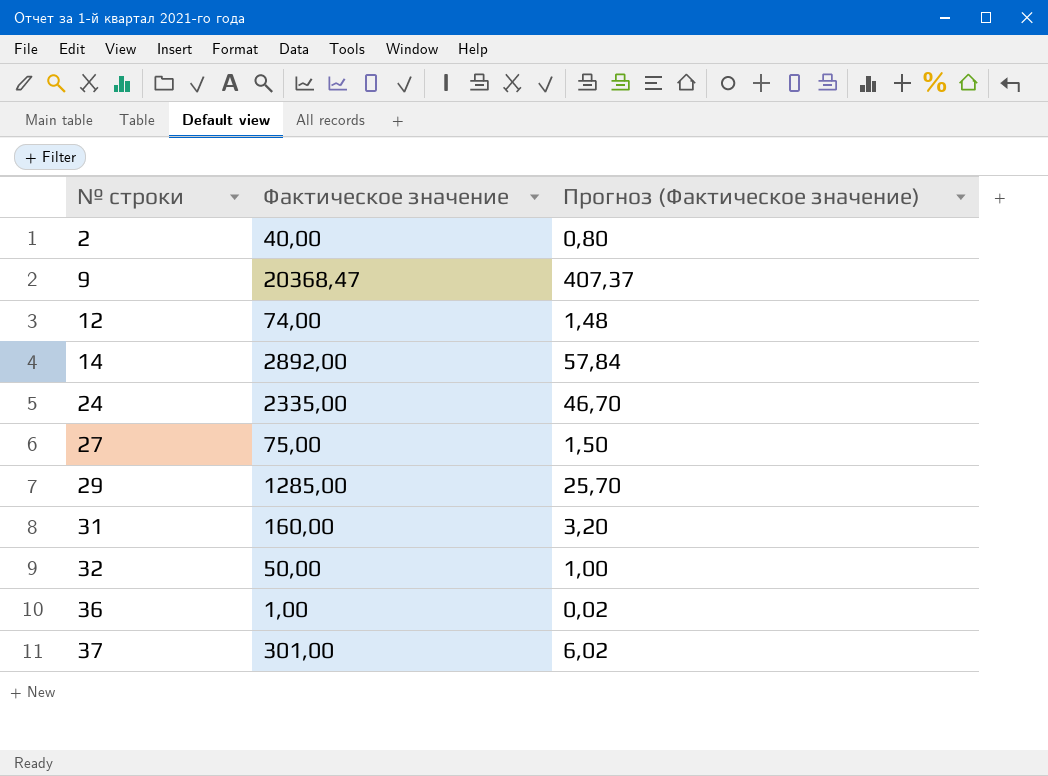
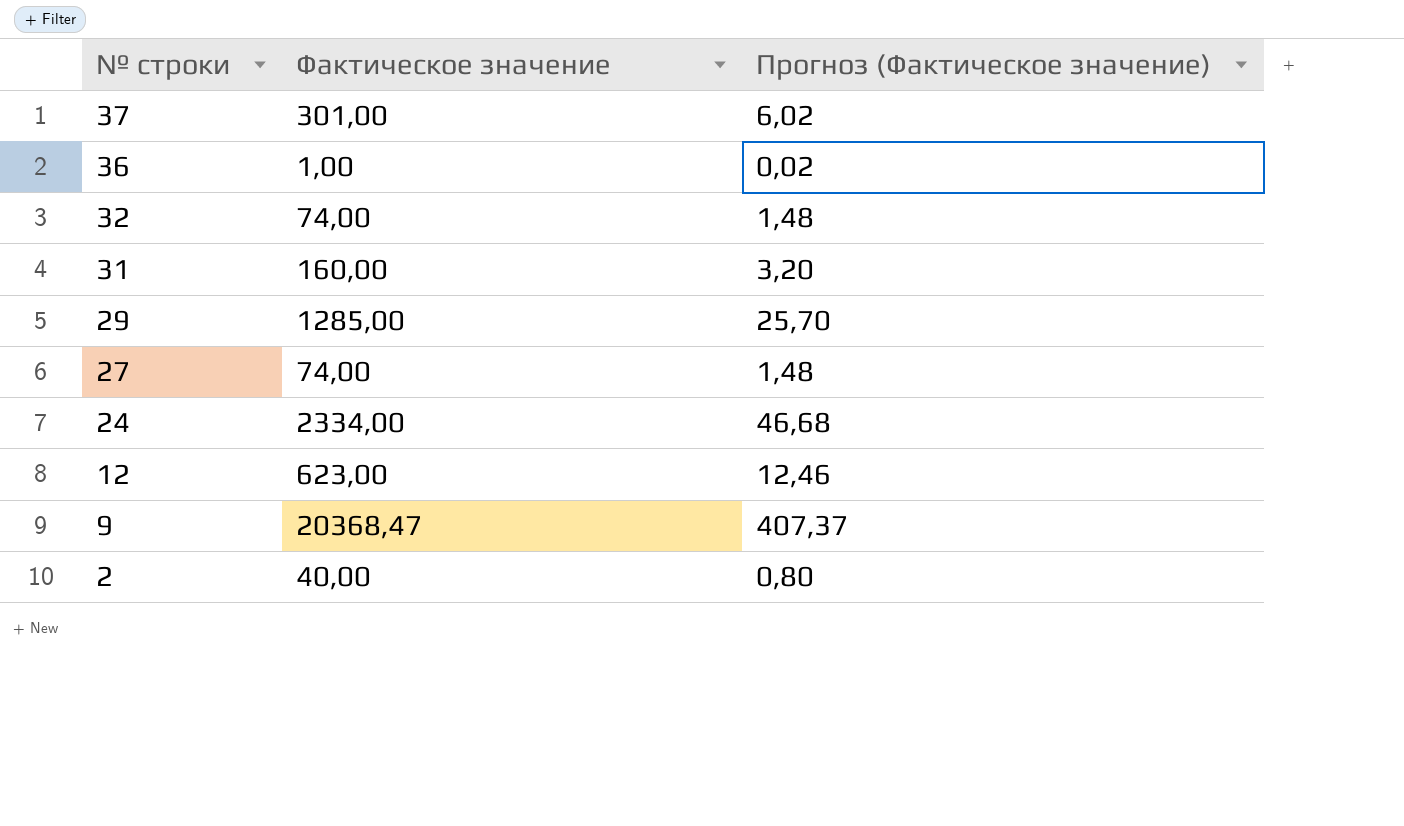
row order: № строки ascending -> № строки descending
row 14: 2892,00 | 57,84 -> none
32 | Фактическое значение: 50,00 -> 74,00
32 | Прогноз (Фактическое значение): 1,00 -> 1,48
27 | Фактическое значение: 75,00 -> 74,00
27 | Прогноз (Фактическое значение): 1,50 -> 1,48
24 | Фактическое значение: 2335,00 -> 2334,00
24 | Прогноз (Фактическое значение): 46,70 -> 46,68
12 | Фактическое значение: 74,00 -> 623,00
12 | Прогноз (Фактическое значение): 1,48 -> 12,46

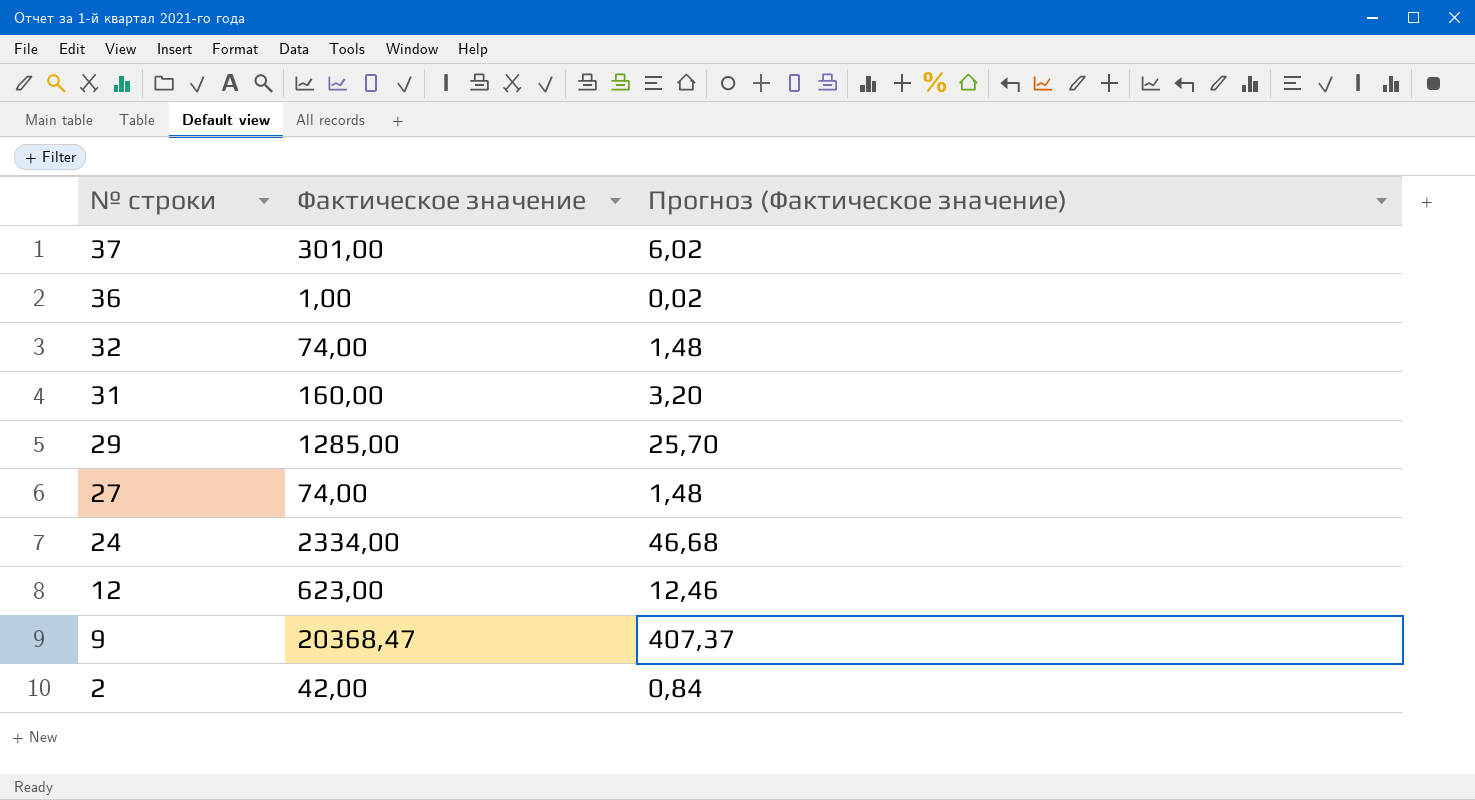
2 | Фактическое значение: 40,00 -> 42,00
2 | Прогноз (Фактическое значение): 0,80 -> 0,84

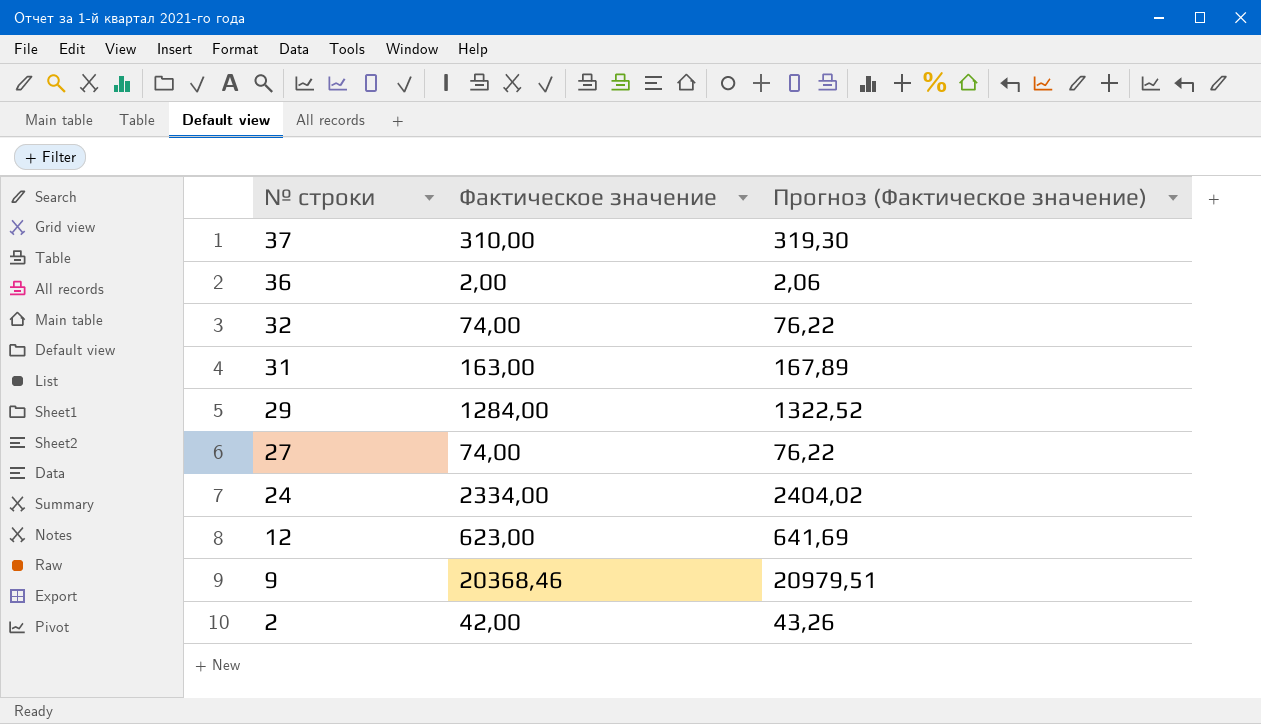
column Прогноз (Фактическое значение) | formula: [Фактическое значение] * 0,02 -> [Фактическое значение] * 1,03
37 | Фактическое значение: 301,00 -> 310,00
36 | Фактическое значение: 1,00 -> 2,00
31 | Фактическое значение: 160,00 -> 163,00
29 | Фактическое значение: 1285,00 -> 1284,00
9 | Фактическое значение: 20368,47 -> 20368,46

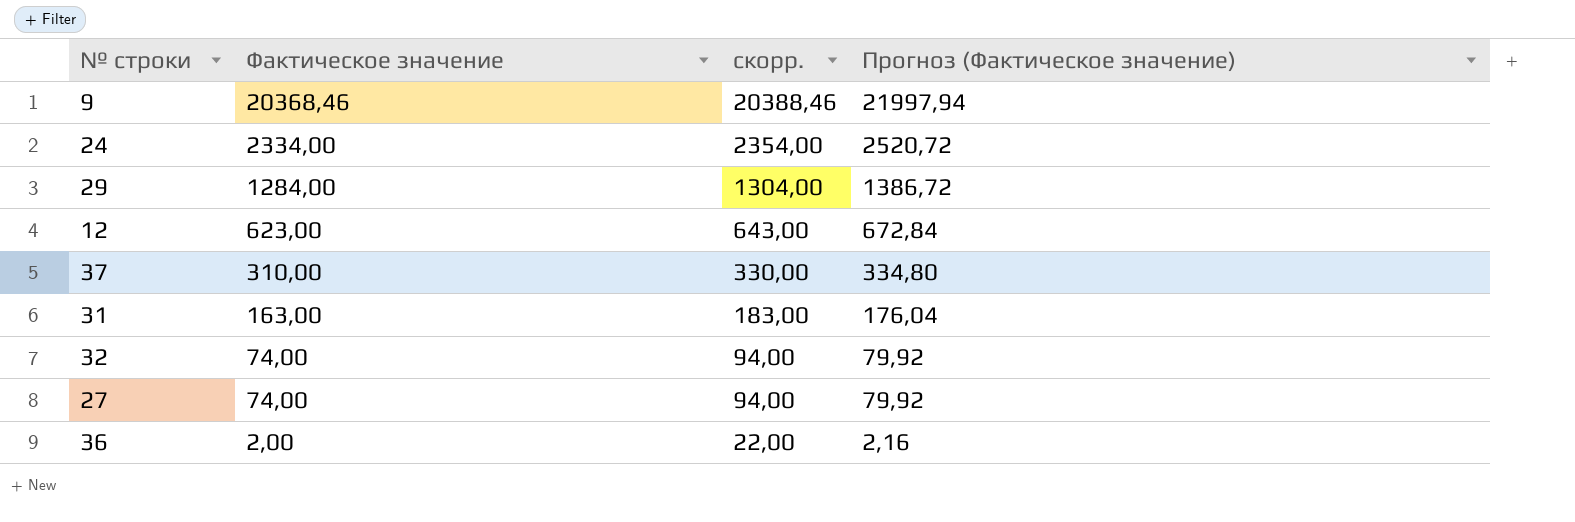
row order: № строки descending -> Фактическое значение descending
column скорр. | formula: none -> [Фактическое значение] + 20
column Прогноз (Фактическое значение) | formula: [Фактическое значение] * 1,03 -> [Фактическое значение] * 1,08
row 2: 42,00 | 43,26 -> none

